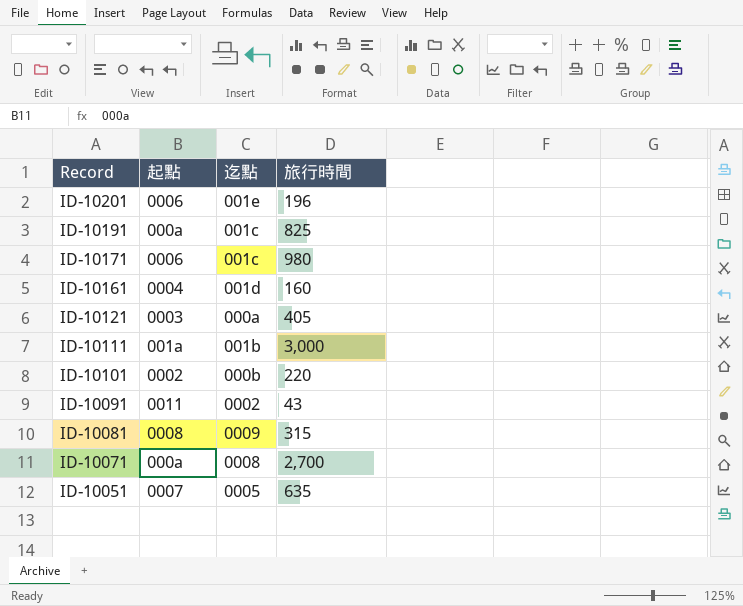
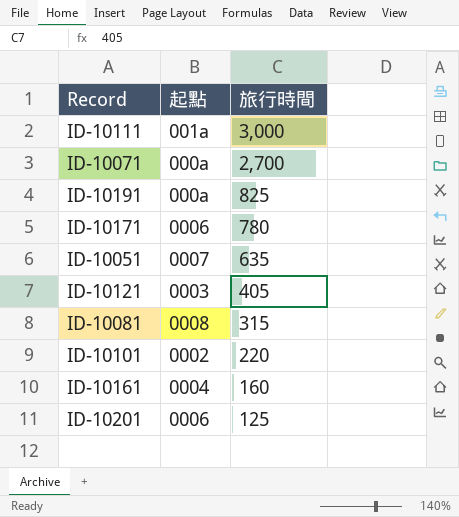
row order: Record descending -> 旅行時間 descending
column 迄點 | position: 3 -> none
row ID-10091: 0011 | 0002 | 43 -> none
ID-10171 | 旅行時間: 980 -> 780
ID-10201 | 旅行時間: 196 -> 125

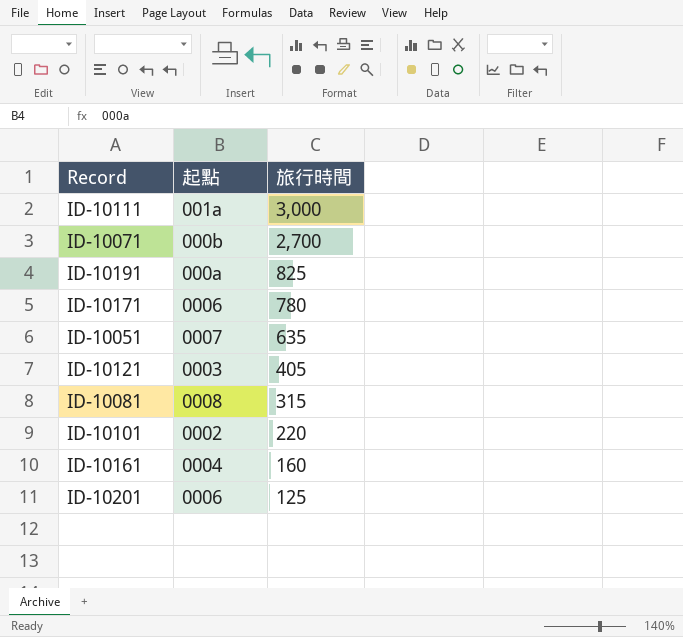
ID-10071 | 起點: 000a -> 000b

